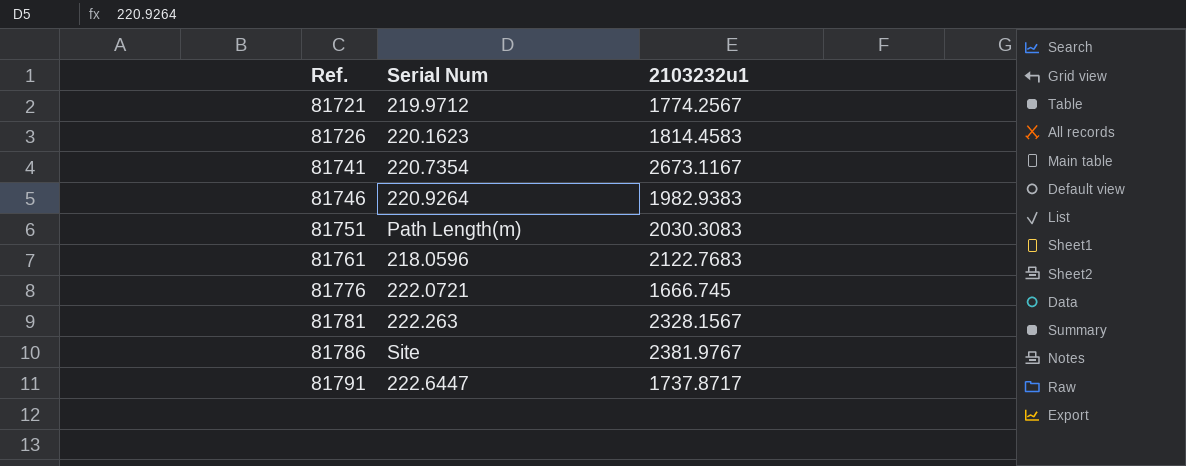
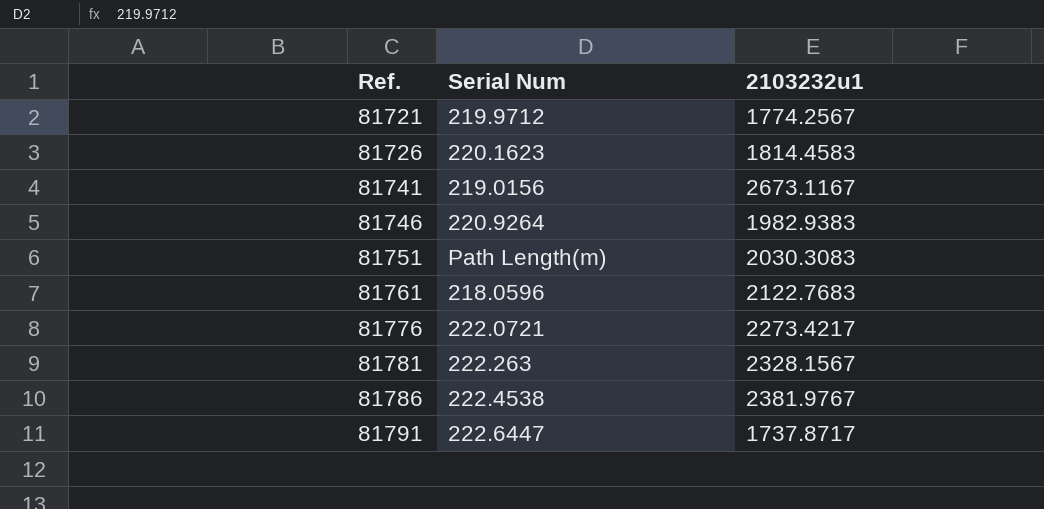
81741 | Serial Num: 220.7354 -> 219.0156
81776 | 2103232u1: 1666.745 -> 2273.4217
81786 | Serial Num: Site -> 222.4538

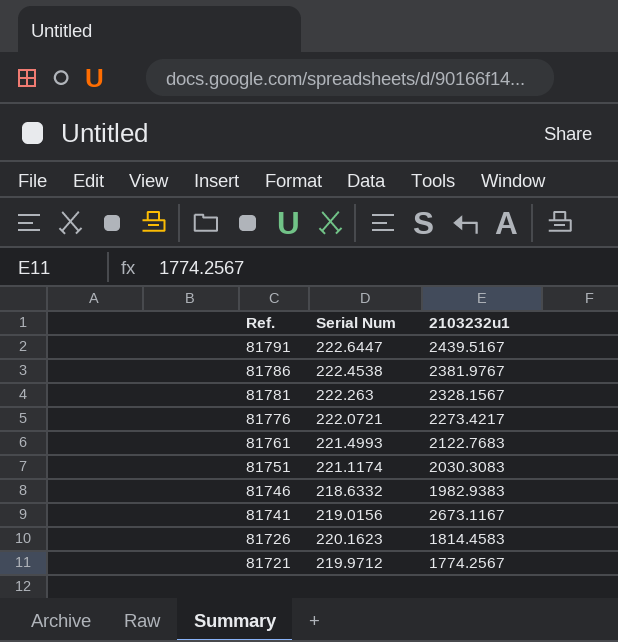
row order: Ref. ascending -> Ref. descending
81791 | 2103232u1: 1737.8717 -> 2439.5167
81761 | Serial Num: 218.0596 -> 221.4993
81751 | Serial Num: Path Length(m) -> 221.1174
81746 | Serial Num: 220.9264 -> 218.6332

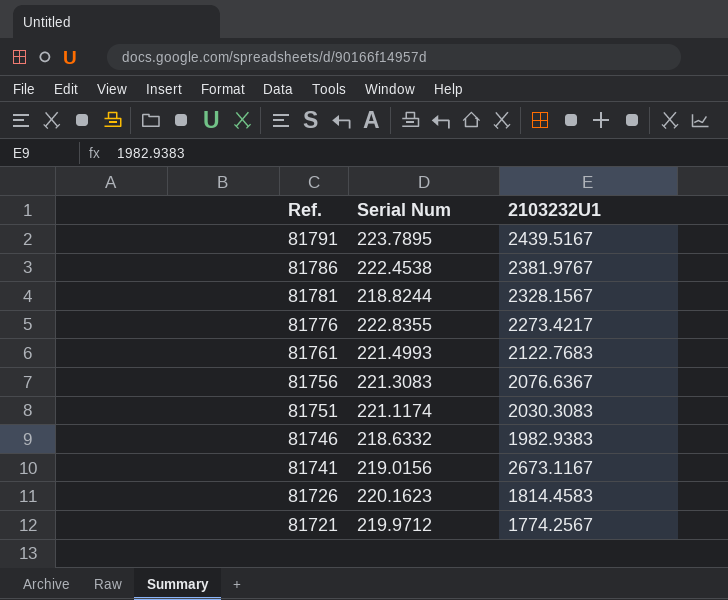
column name: 2103232u1 -> 2103232U1
81791 | Serial Num: 222.6447 -> 223.7895
81781 | Serial Num: 222.263 -> 218.8244
81776 | Serial Num: 222.0721 -> 222.8355
row 81756: none -> 221.3083 | 2076.6367

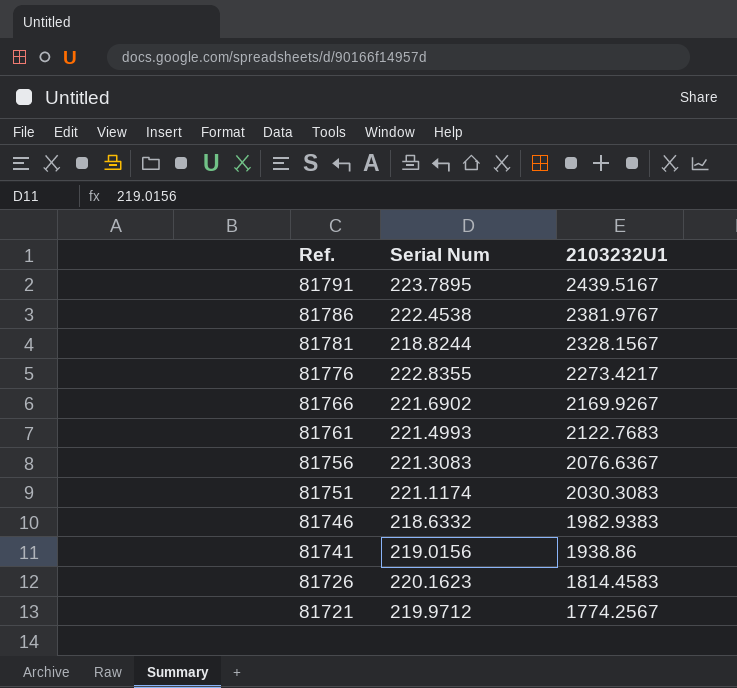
row 81766: none -> 221.6902 | 2169.9267
81741 | 2103232U1: 2673.1167 -> 1938.86

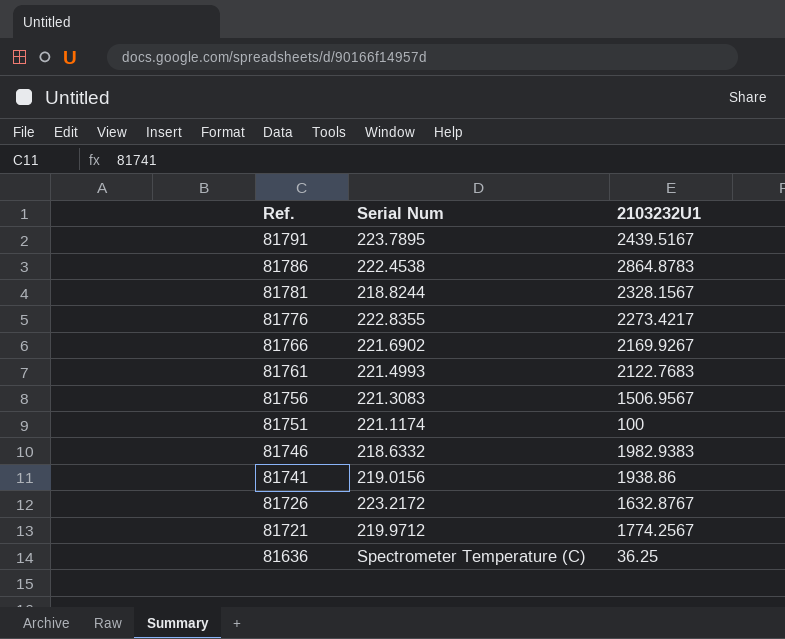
81786 | 2103232U1: 2381.9767 -> 2864.8783
81756 | 2103232U1: 2076.6367 -> 1506.9567
81751 | 2103232U1: 2030.3083 -> 100
81726 | Serial Num: 220.1623 -> 223.2172
81726 | 2103232U1: 1814.4583 -> 1632.8767
row 81636: none -> Spectrometer Temperature (C) | 36.25

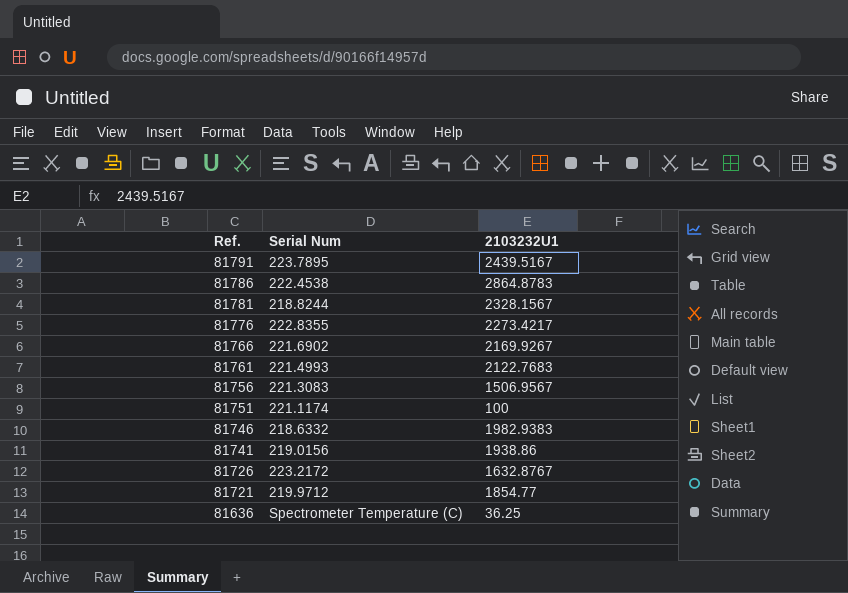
81721 | 2103232U1: 1774.2567 -> 1854.77

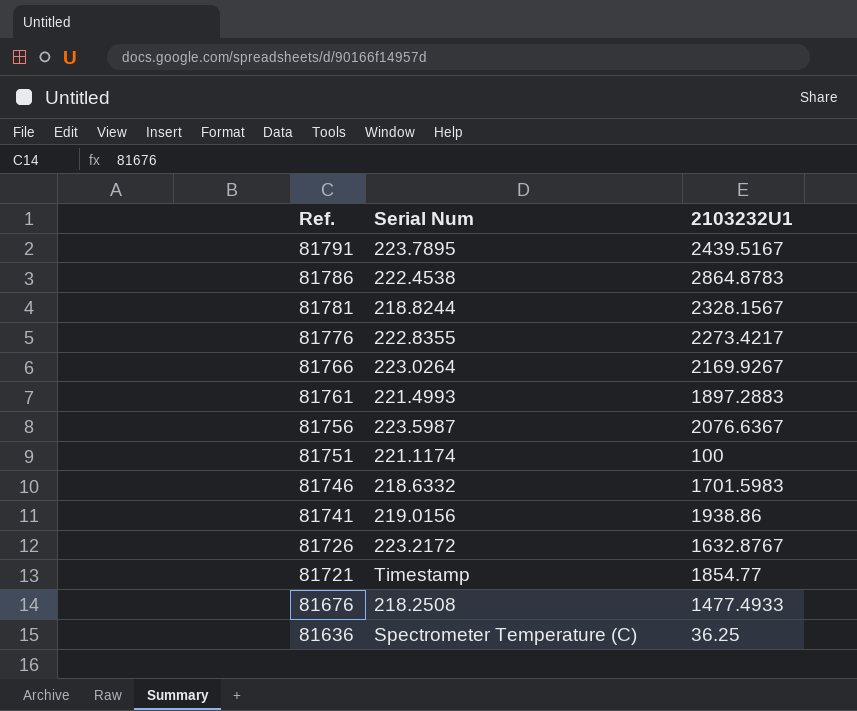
81766 | Serial Num: 221.6902 -> 223.0264
81761 | 2103232U1: 2122.7683 -> 1897.2883
81756 | Serial Num: 221.3083 -> 223.5987
81756 | 2103232U1: 1506.9567 -> 2076.6367
81746 | 2103232U1: 1982.9383 -> 1701.5983
81721 | Serial Num: 219.9712 -> Timestamp
row 81676: none -> 218.2508 | 1477.4933

